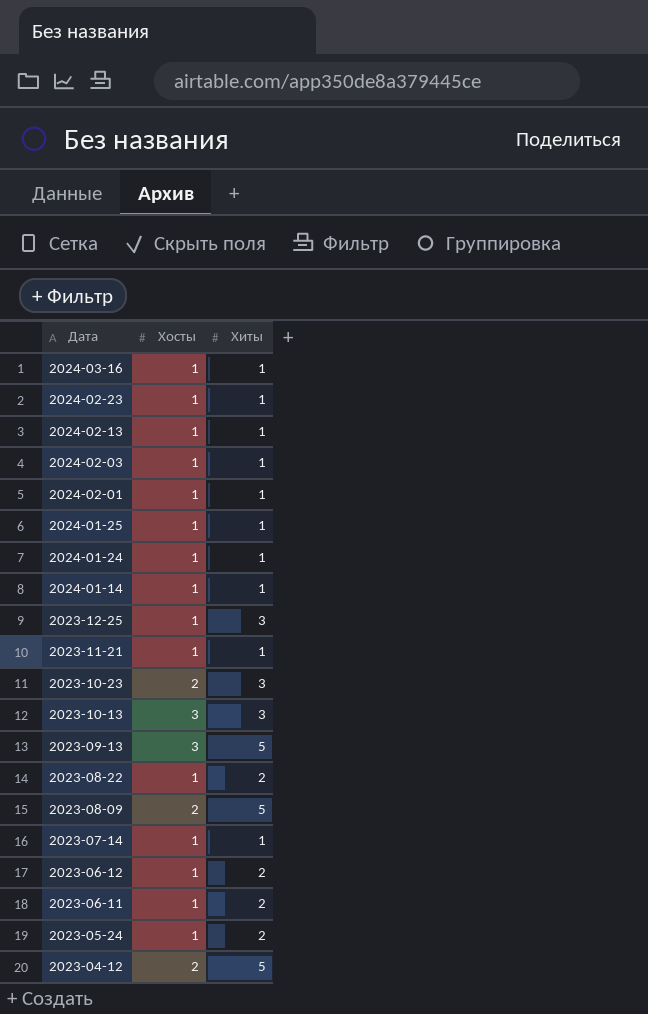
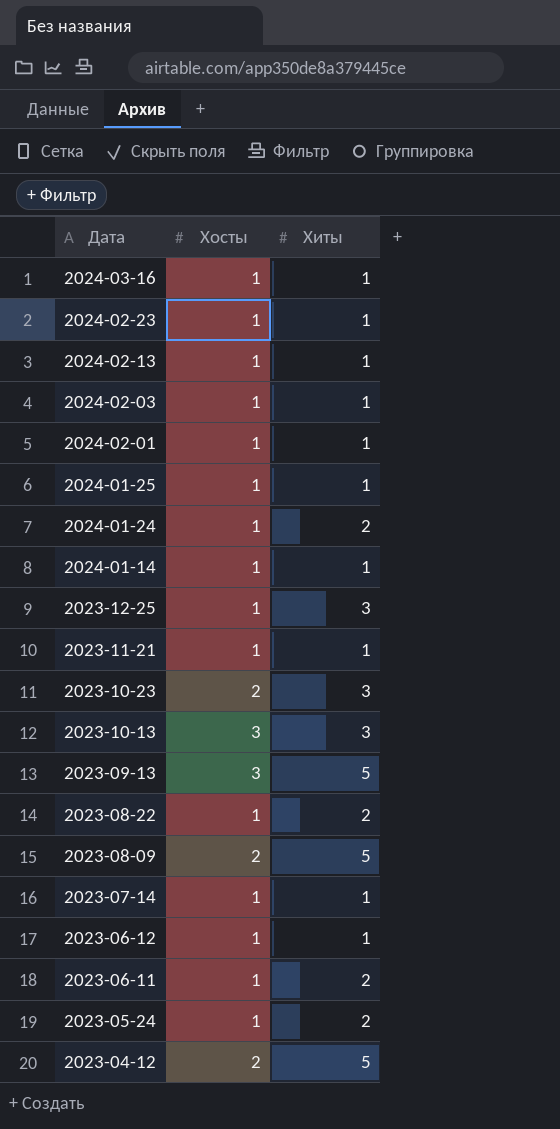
2024-01-24 | Хиты: 1 -> 2
2023-06-12 | Хиты: 2 -> 1

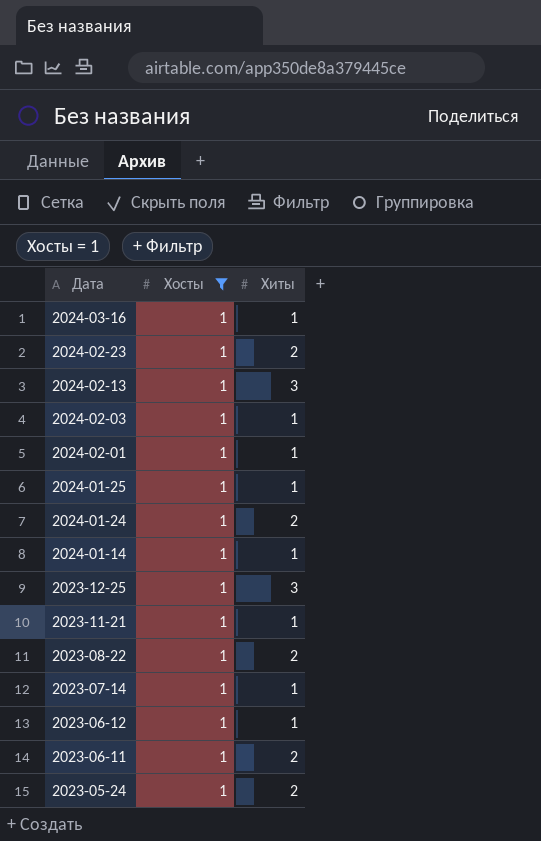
filter: none -> Хосты = 1
2024-02-23 | Хиты: 1 -> 2
2024-02-13 | Хиты: 1 -> 3

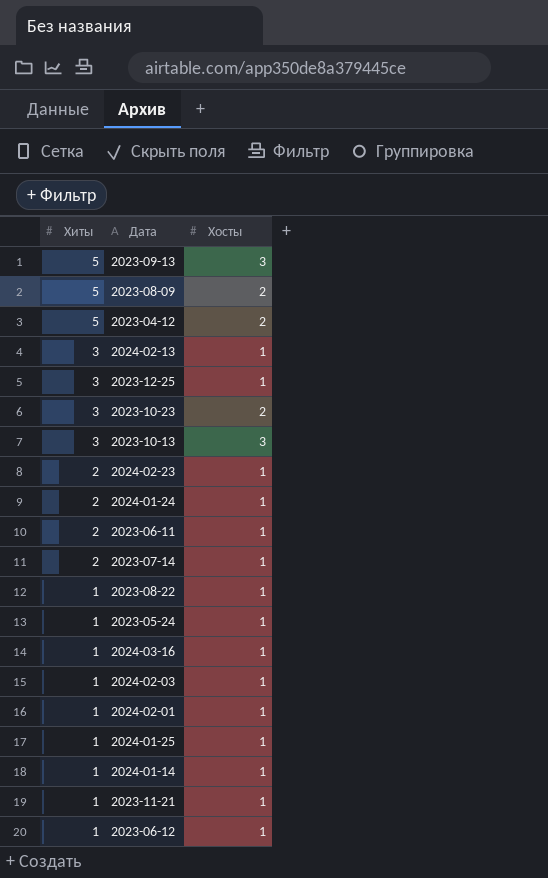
filter: Хосты = 1 -> none
row order: Дата descending -> Хиты descending
column Хиты | position: 3 -> 1
2023-07-14 | Хиты: 1 -> 2
2023-08-22 | Хиты: 2 -> 1
2023-05-24 | Хиты: 2 -> 1

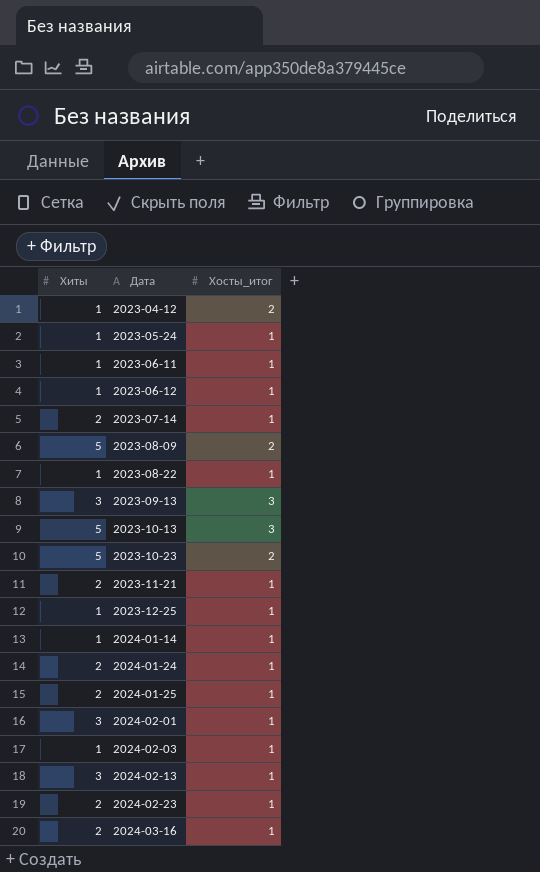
row order: Хиты descending -> Дата ascending
column name: Хосты -> Хосты_итог
2023-04-12 | Хиты: 5 -> 1
2023-06-11 | Хиты: 2 -> 1
2023-09-13 | Хиты: 5 -> 3
2023-10-13 | Хиты: 3 -> 5
2023-10-23 | Хиты: 3 -> 5
2023-11-21 | Хиты: 1 -> 2
2023-12-25 | Хиты: 3 -> 1
2024-01-25 | Хиты: 1 -> 2
2024-02-01 | Хиты: 1 -> 3
2024-03-16 | Хиты: 1 -> 2

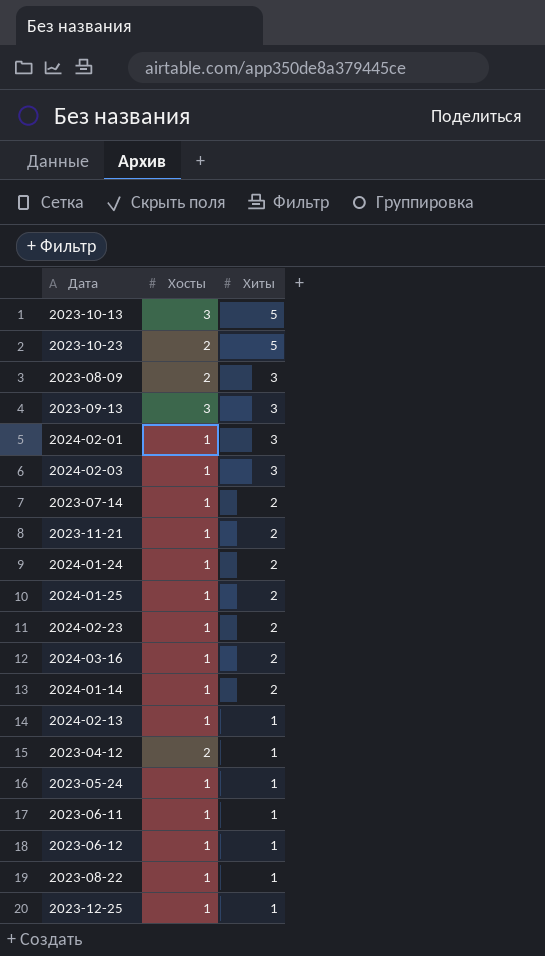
row order: Дата ascending -> Хиты descending
column name: Хосты_итог -> Хосты
column Хиты | position: 1 -> 3
2023-08-09 | Хиты: 5 -> 3
2024-02-03 | Хиты: 1 -> 3
2024-01-14 | Хиты: 1 -> 2
2024-02-13 | Хиты: 3 -> 1

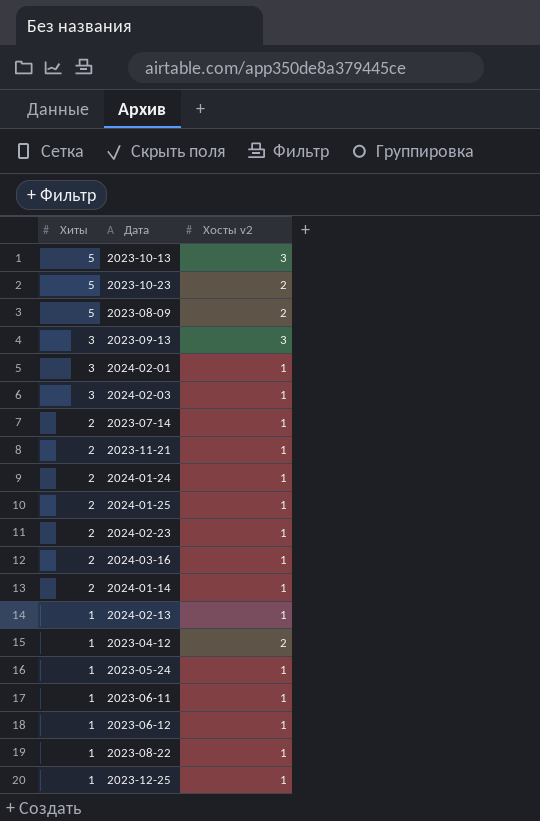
column Хиты | position: 3 -> 1
column name: Хосты -> Хосты v2
2023-08-09 | Хиты: 3 -> 5

